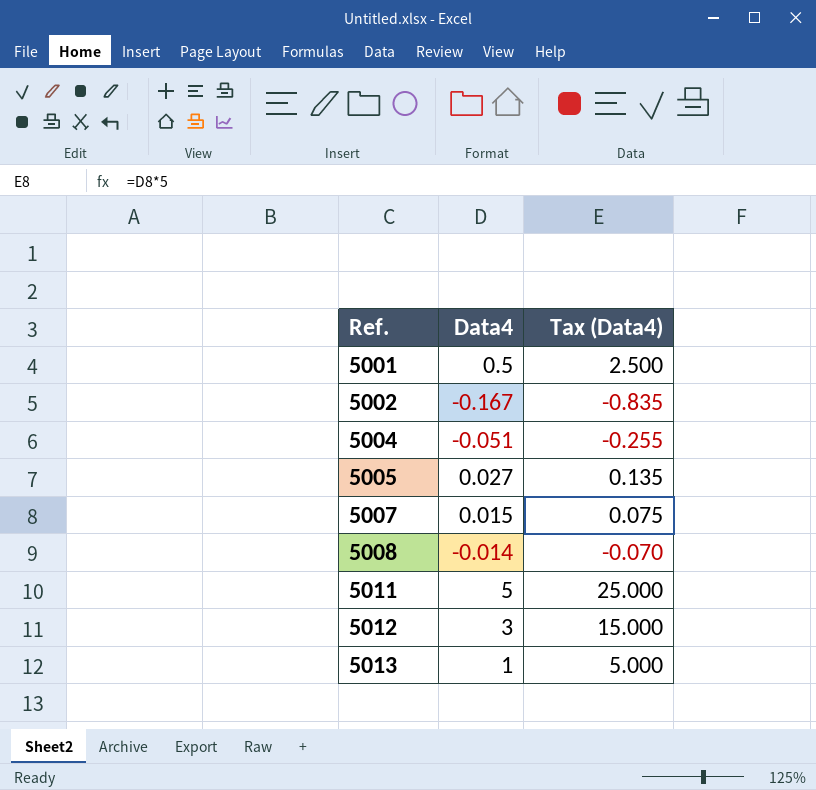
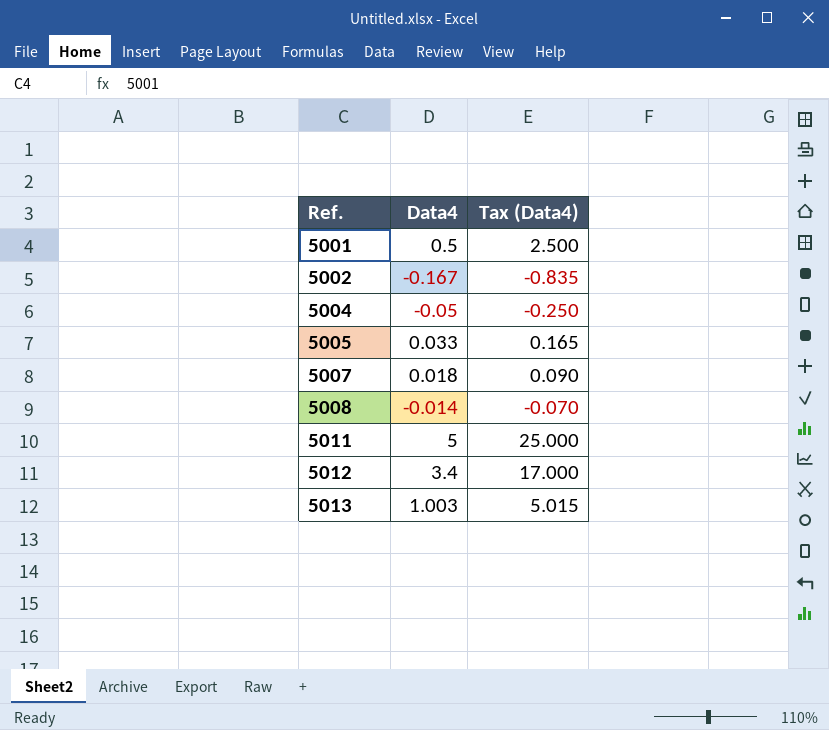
5004 | Data4: -0.051 -> -0.05
5004 | Tax (Data4): -0.255 -> -0.250
5005 | Data4: 0.027 -> 0.033
5005 | Tax (Data4): 0.135 -> 0.165
5007 | Data4: 0.015 -> 0.018
5007 | Tax (Data4): 0.075 -> 0.090
5012 | Data4: 3 -> 3.4
5012 | Tax (Data4): 15.000 -> 17.000
5013 | Data4: 1 -> 1.003
5013 | Tax (Data4): 5.000 -> 5.015

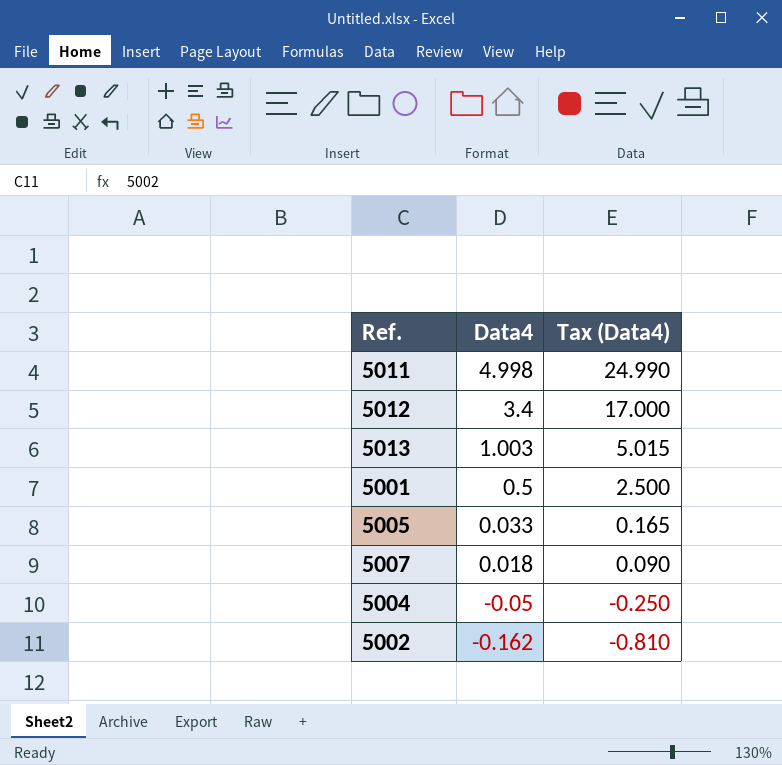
row order: Ref. ascending -> Data4 descending
row 5008: -0.014 | -0.070 -> none
5011 | Data4: 5 -> 4.998
5011 | Tax (Data4): 25.000 -> 24.990
5002 | Data4: -0.167 -> -0.162
5002 | Tax (Data4): -0.835 -> -0.810

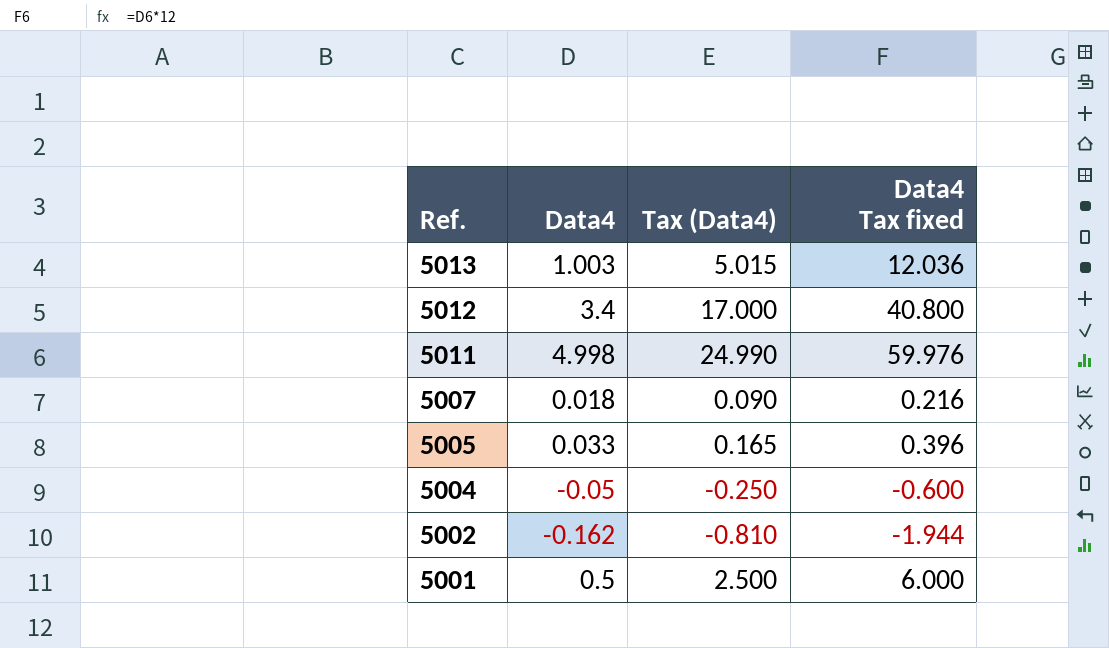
row order: Data4 descending -> Ref. descending
column Data4 Tax fixed | formula: none -> [Data4] * 12

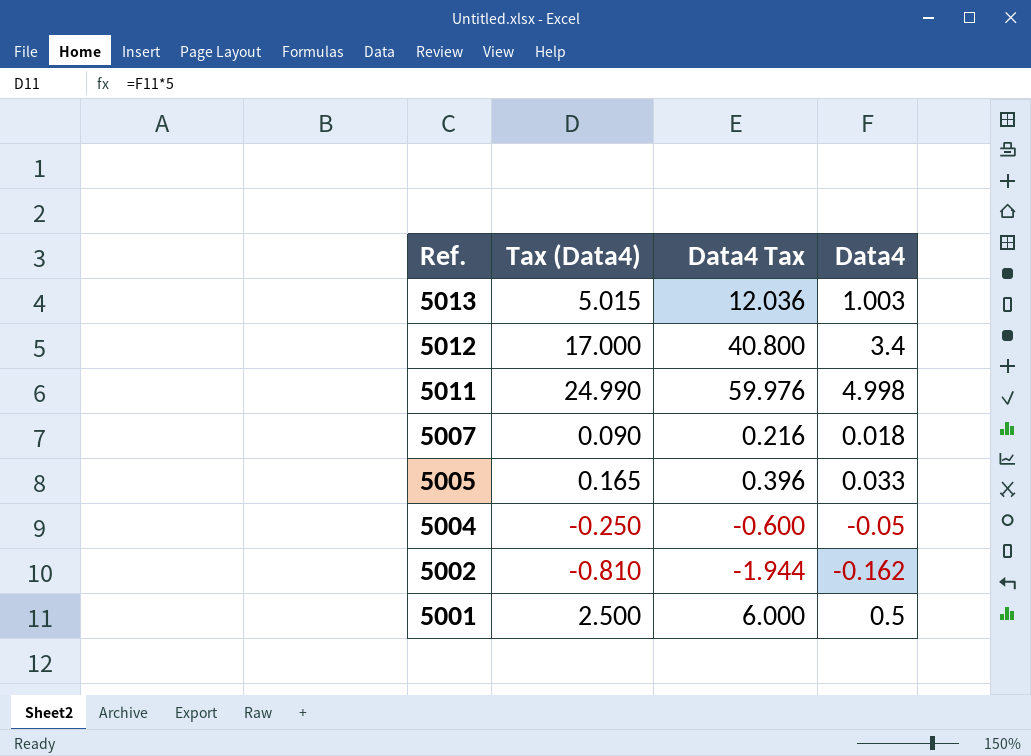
column name: Data4 Tax fixed -> Data4 Tax
column Data4 | position: 2 -> 4

